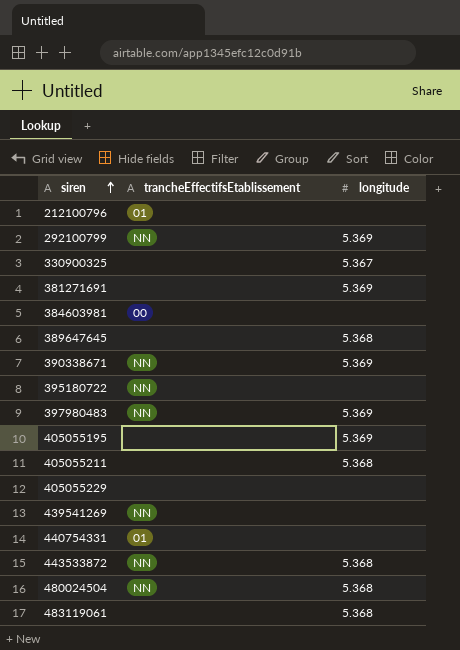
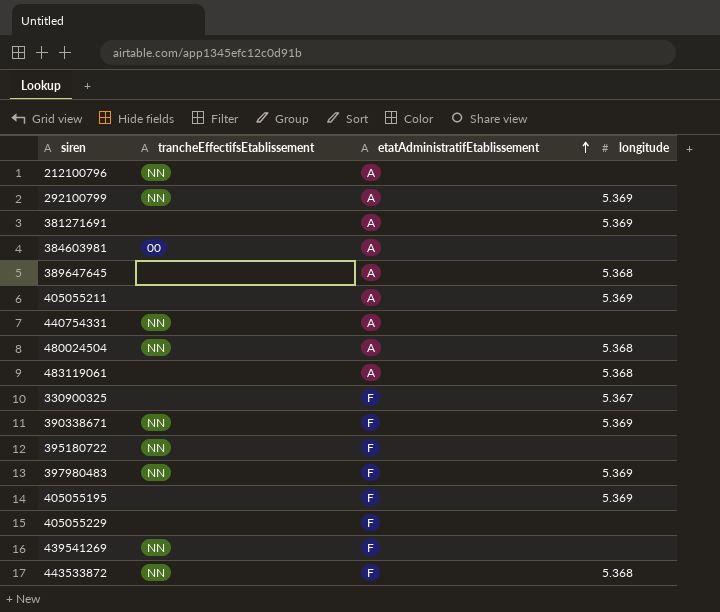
row order: siren ascending -> etatAdministratifEtablissement ascending
column etatAdministratifEtablissement | position: none -> 3
212100796 | trancheEffectifsEtablissement: 01 -> NN
405055211 | longitude: 5.368 -> 5.369
440754331 | trancheEffectifsEtablissement: 01 -> NN

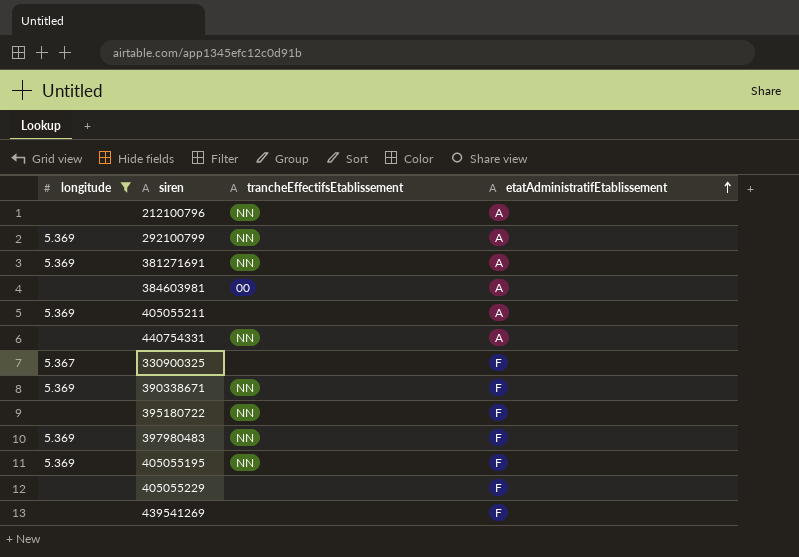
filter: none -> longitude != 5.368
column longitude | position: 4 -> 1
381271691 | trancheEffectifsEtablissement: none -> NN
405055195 | trancheEffectifsEtablissement: none -> NN
439541269 | trancheEffectifsEtablissement: NN -> none

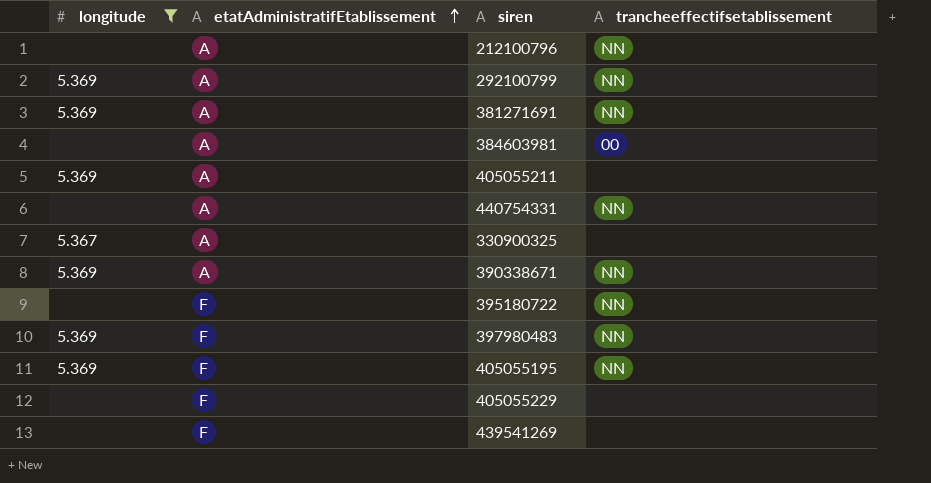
column etatAdministratifEtablissement | position: 4 -> 2
column name: trancheEffectifsEtablissement -> trancheeffectifsetablissement
330900325 | etatAdministratifEtablissement: F -> A
390338671 | etatAdministratifEtablissement: F -> A

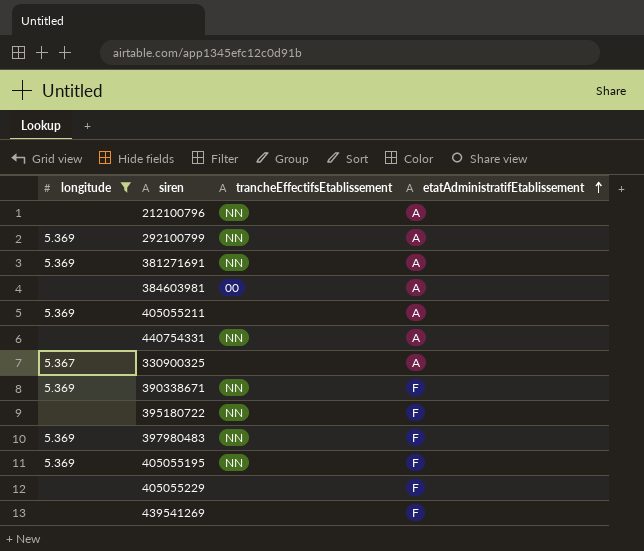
column name: trancheeffectifsetablissement -> trancheEffectifsEtablissement
column etatAdministratifEtablissement | position: 2 -> 4
390338671 | etatAdministratifEtablissement: A -> F

